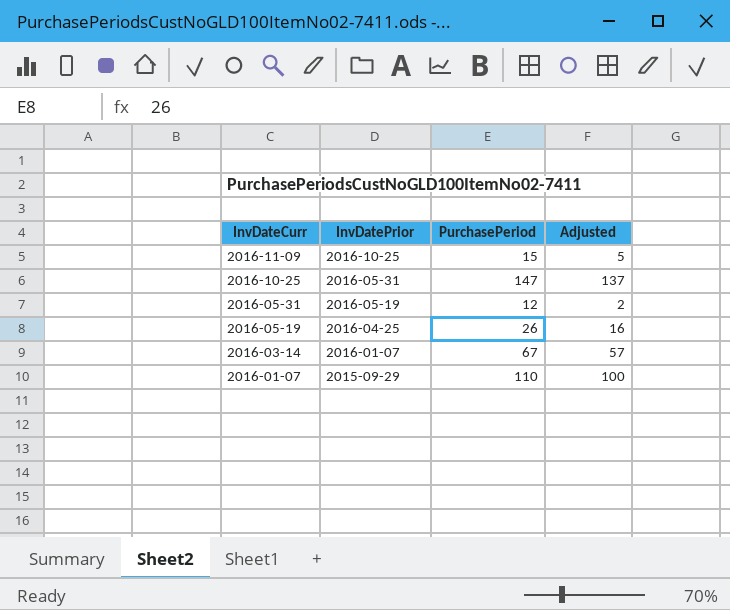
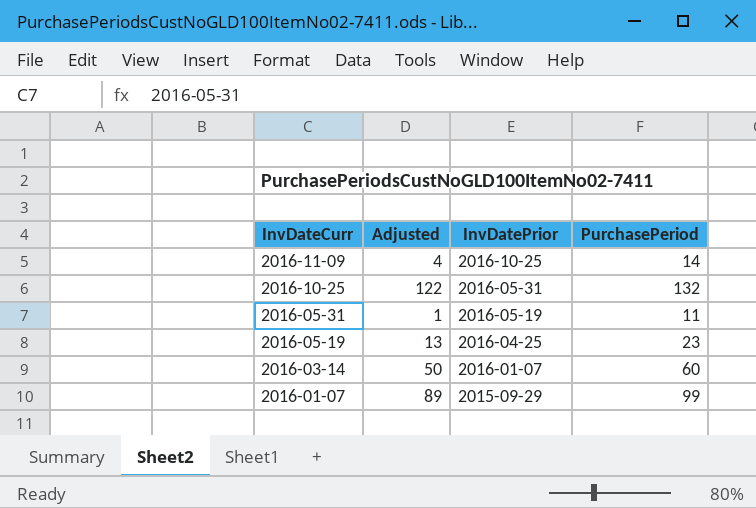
column Adjusted | position: 4 -> 2
2016-11-09 | Adjusted: 5 -> 4
2016-11-09 | PurchasePeriod: 15 -> 14
2016-10-25 | Adjusted: 137 -> 122
2016-10-25 | PurchasePeriod: 147 -> 132
2016-05-31 | Adjusted: 2 -> 1
2016-05-31 | PurchasePeriod: 12 -> 11
2016-05-19 | Adjusted: 16 -> 13
2016-05-19 | PurchasePeriod: 26 -> 23
2016-03-14 | Adjusted: 57 -> 50
2016-03-14 | PurchasePeriod: 67 -> 60
2016-01-07 | Adjusted: 100 -> 89
2016-01-07 | PurchasePeriod: 110 -> 99

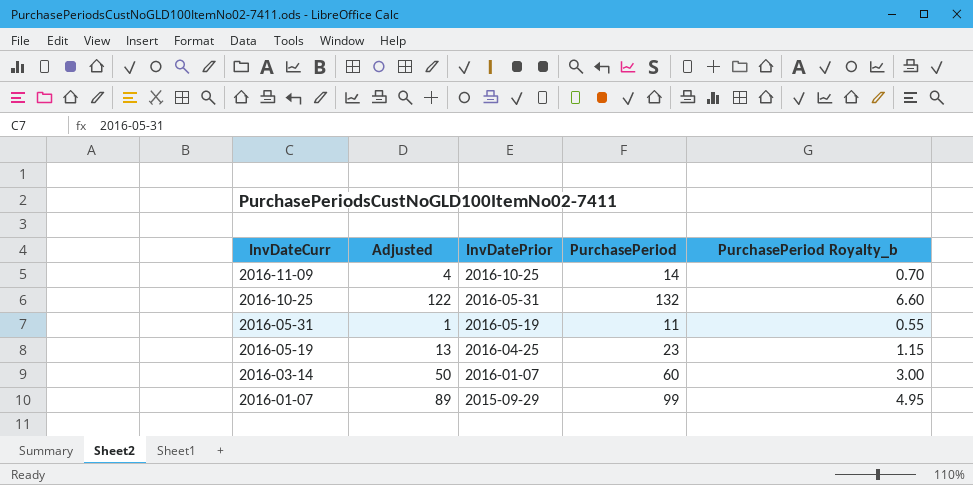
column PurchasePeriod Royalty_b | formula: none -> [PurchasePeriod] * 0.05

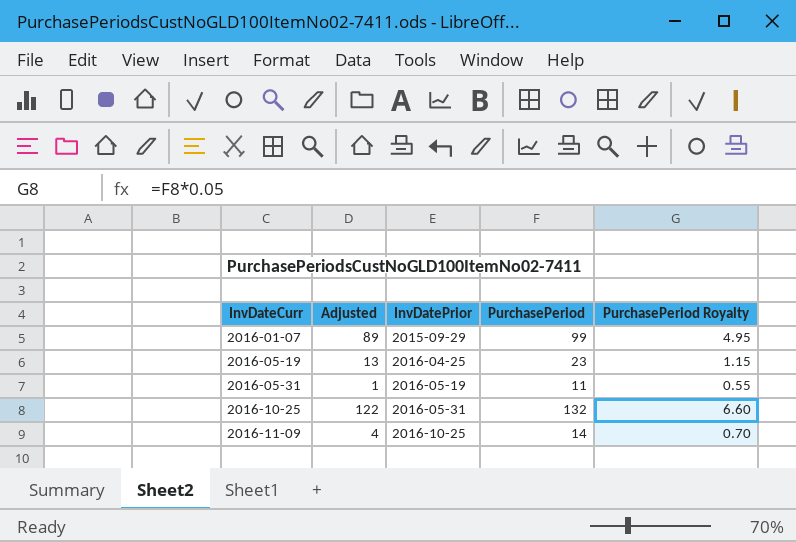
row order: InvDateCurr descending -> InvDateCurr ascending
column name: PurchasePeriod Royalty_b -> PurchasePeriod Royalty
row 2016-03-14: 50 | 2016-01-07 | 60 | 3.00 -> none

